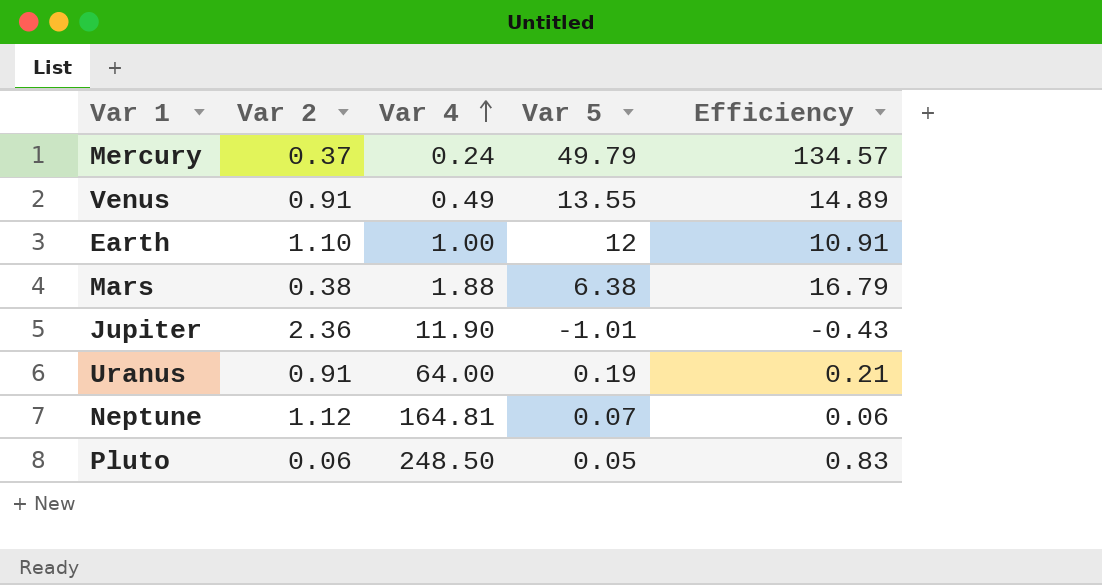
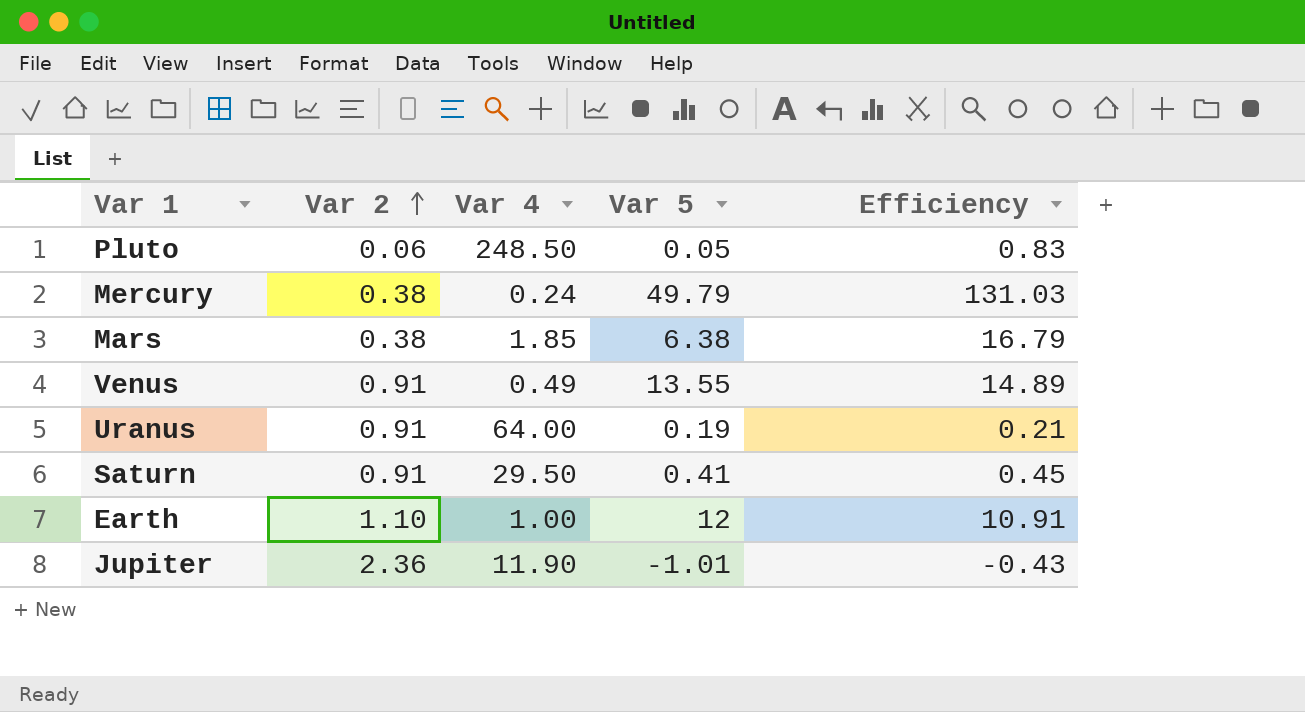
row order: Var 4 ascending -> Var 2 ascending
row Neptune: 1.12 | 164.81 | 0.07 | 0.06 -> none
Mercury | Var 2: 0.37 -> 0.38
Mercury | Efficiency: 134.57 -> 131.03
Mars | Var 4: 1.88 -> 1.85
row Saturn: none -> 0.91 | 29.50 | 0.41 | 0.45

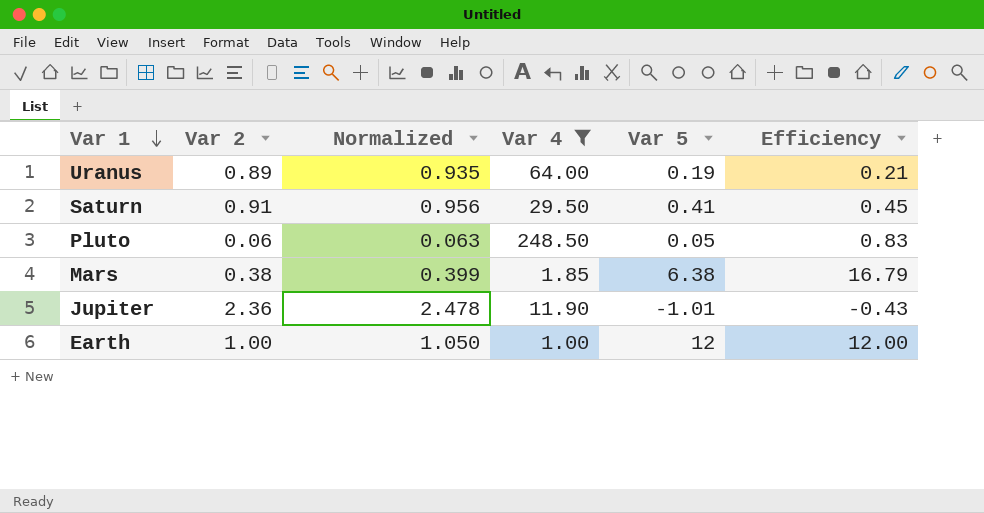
filter: none -> Var 4 >= 1.00
row order: Var 2 ascending -> Var 1 descending
column Normalized | formula: none -> [Var 2] * 1.05
Uranus | Var 2: 0.91 -> 0.89
Earth | Var 2: 1.10 -> 1.00
Earth | Efficiency: 10.91 -> 12.00

